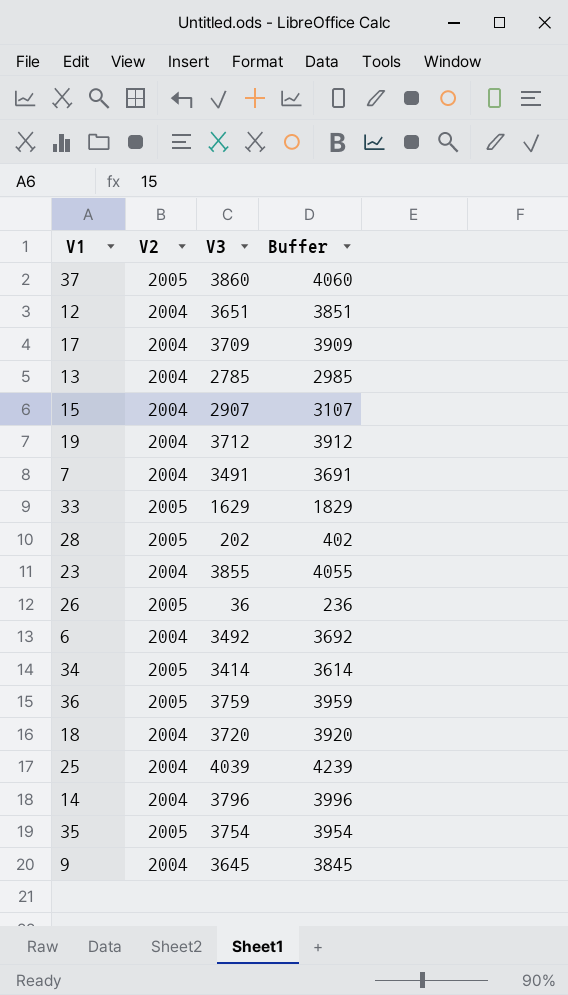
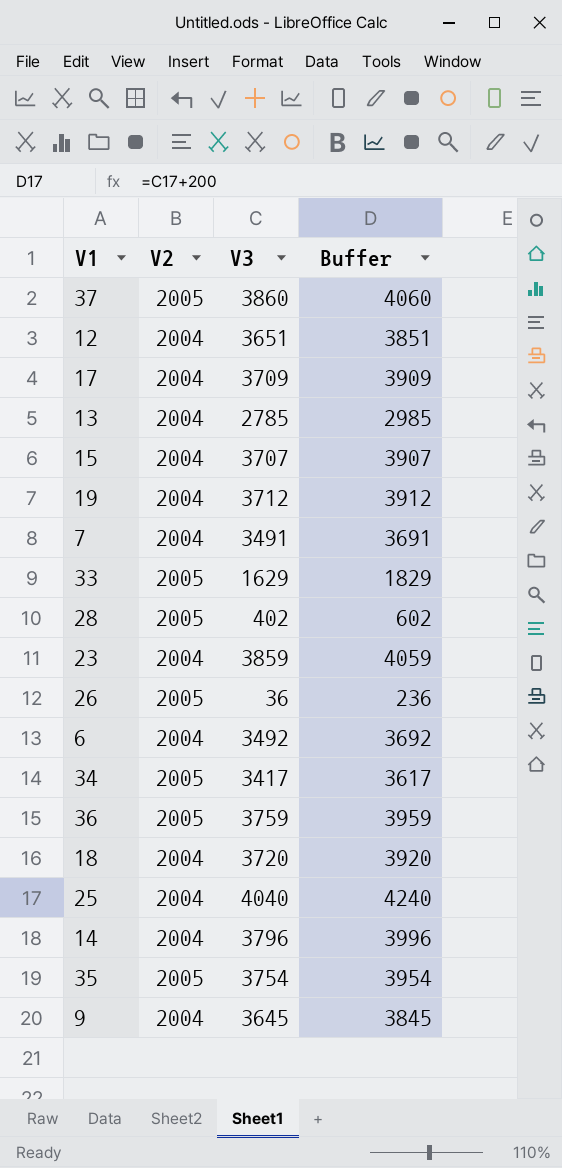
15 | V3: 2907 -> 3707
15 | Buffer: 3107 -> 3907
28 | V3: 202 -> 402
28 | Buffer: 402 -> 602
23 | V3: 3855 -> 3859
23 | Buffer: 4055 -> 4059
34 | V3: 3414 -> 3417
34 | Buffer: 3614 -> 3617
25 | V3: 4039 -> 4040
25 | Buffer: 4239 -> 4240

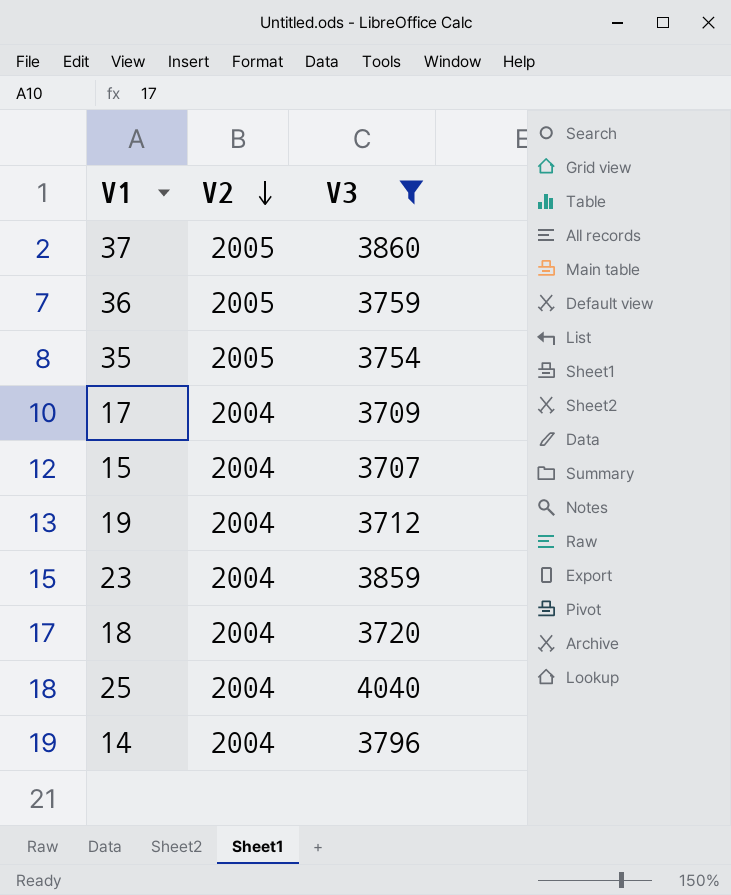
filter: none -> V3 >= 3707
row order: none -> V2 descending
column Buffer | formula: [V3] + 200 -> none

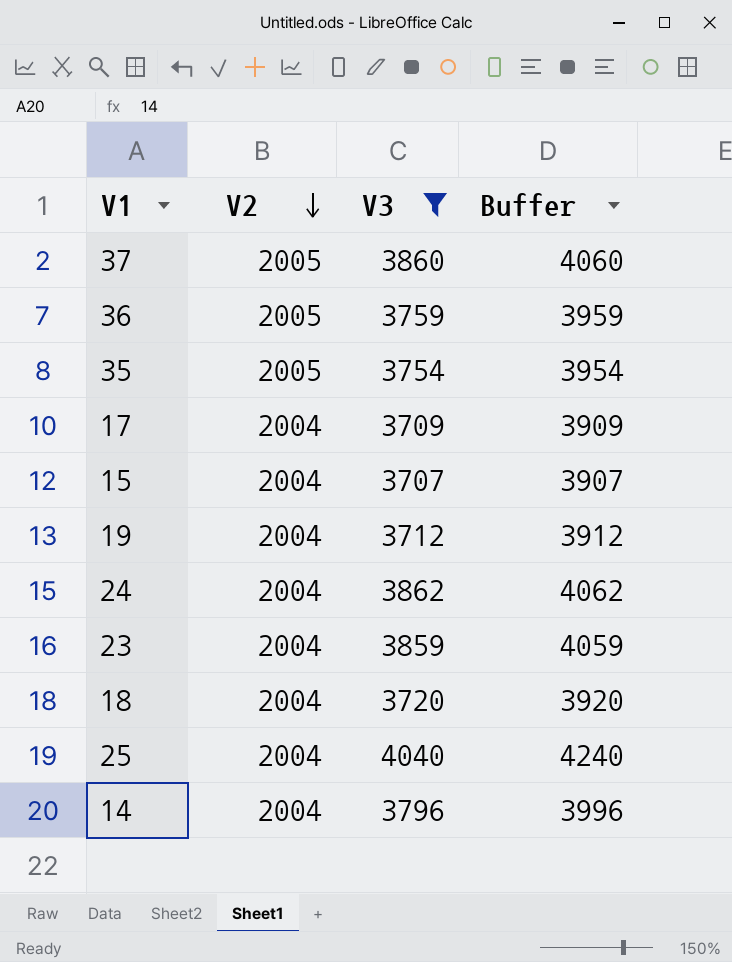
column Buffer | formula: none -> [V3] + 200
row 24: none -> 2004 | 3862 | 4062

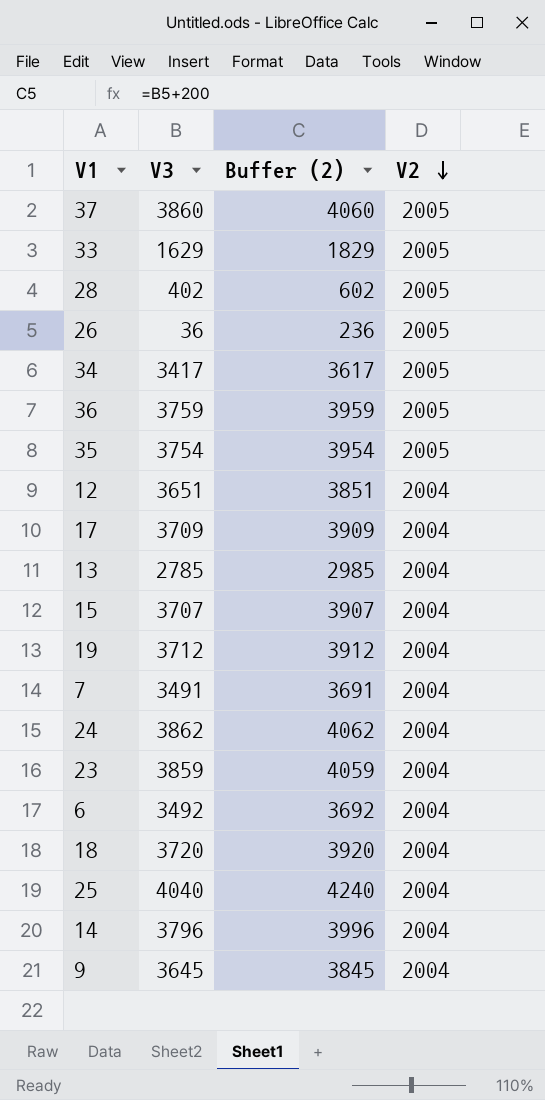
filter: V3 >= 3707 -> none
column name: Buffer -> Buffer (2)
column V2 | position: 2 -> 4

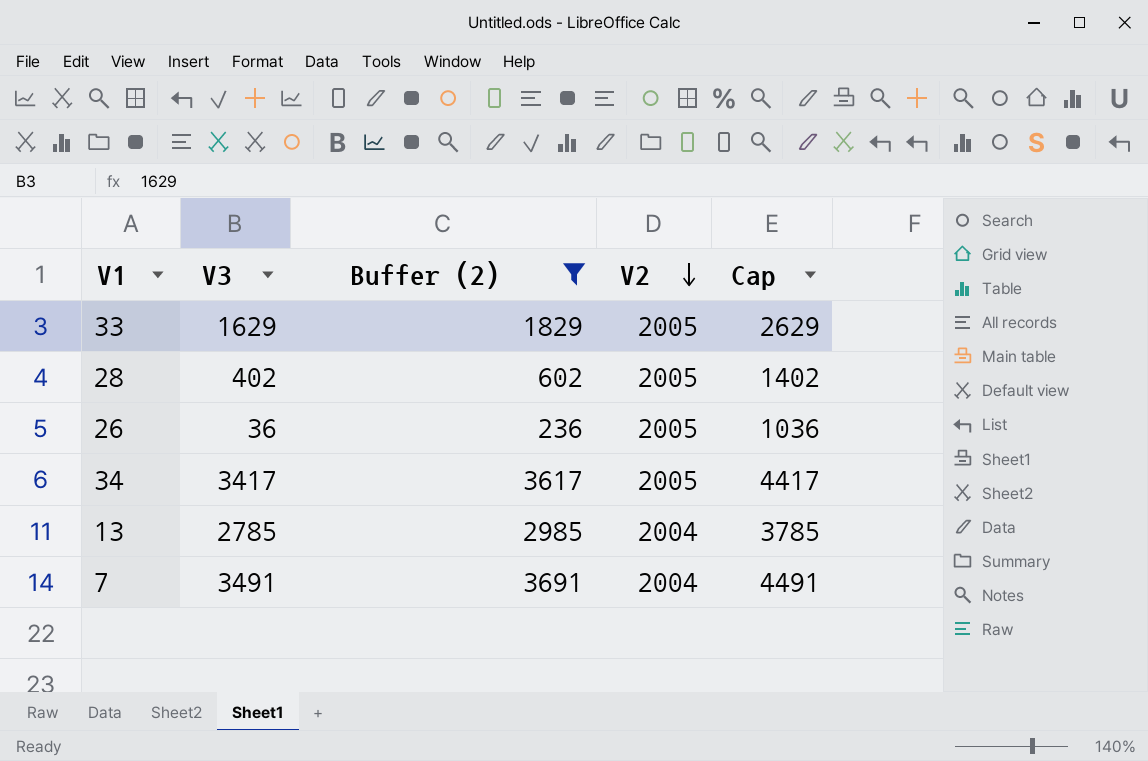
filter: none -> Buffer (2) <= 3691
column Cap | formula: none -> [V3] + 1000

